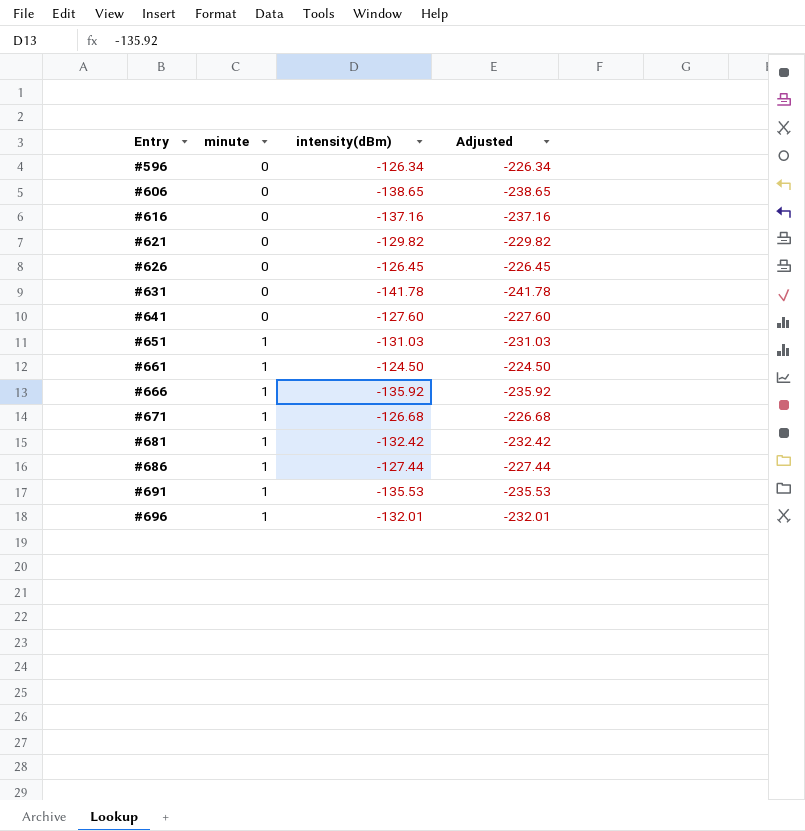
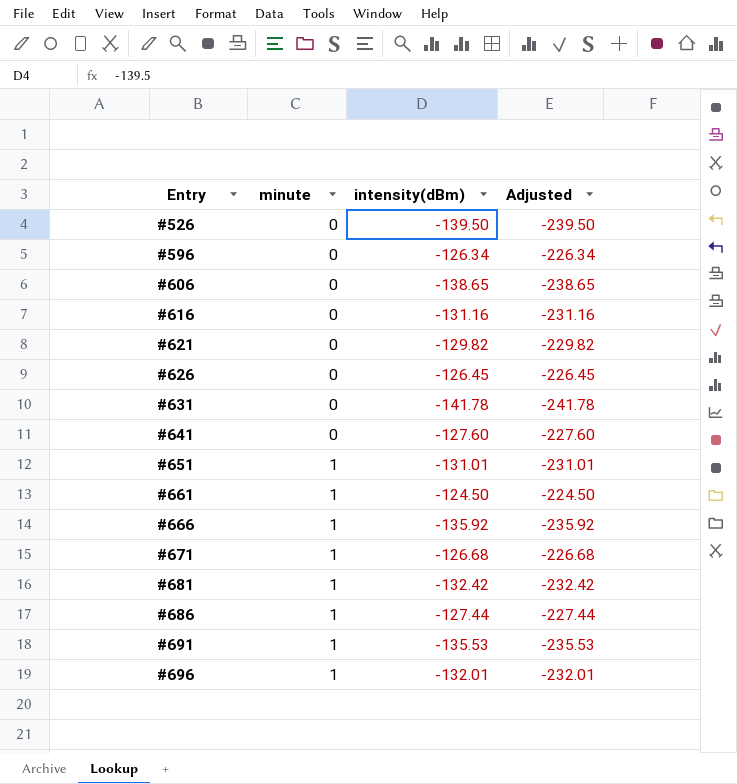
row #526: none -> 0 | -139.50 | -239.50
#616 | intensity(dBm): -137.16 -> -131.16
#616 | Adjusted: -237.16 -> -231.16
#651 | intensity(dBm): -131.03 -> -131.01
#651 | Adjusted: -231.03 -> -231.01

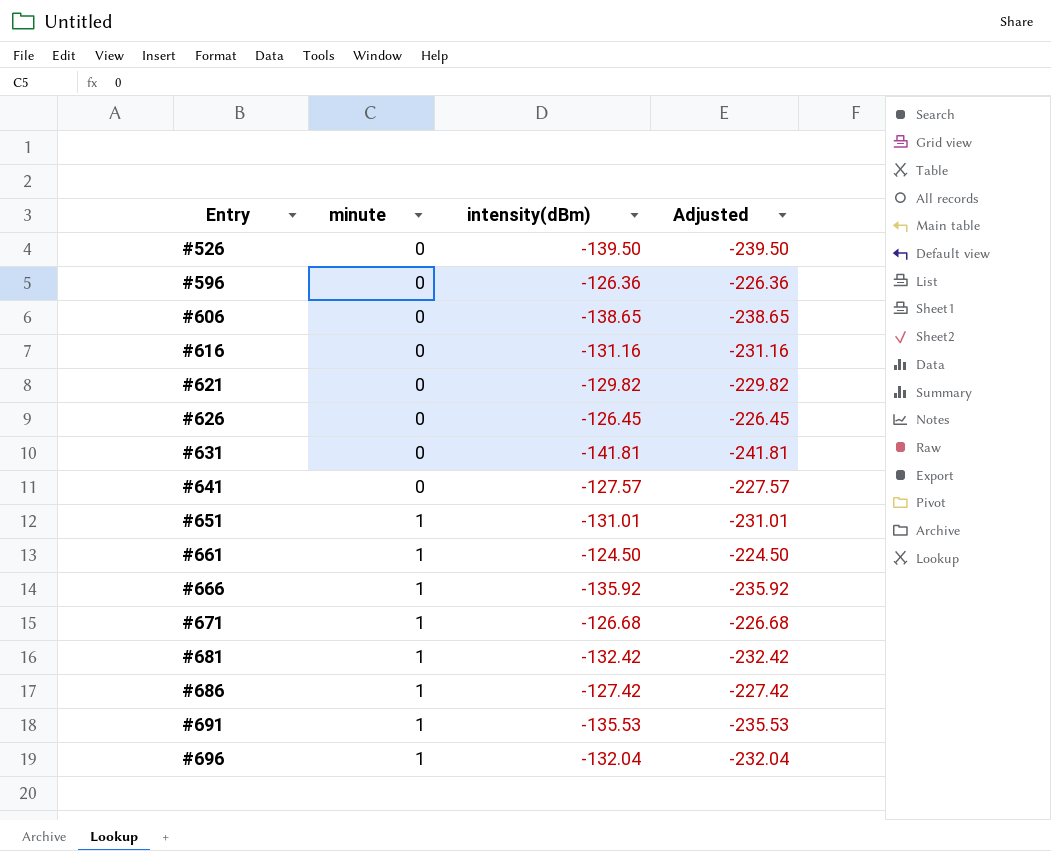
#596 | intensity(dBm): -126.34 -> -126.36
#596 | Adjusted: -226.34 -> -226.36
#631 | intensity(dBm): -141.78 -> -141.81
#631 | Adjusted: -241.78 -> -241.81
#641 | intensity(dBm): -127.60 -> -127.57
#641 | Adjusted: -227.60 -> -227.57
#686 | intensity(dBm): -127.44 -> -127.42
#686 | Adjusted: -227.44 -> -227.42
#696 | intensity(dBm): -132.01 -> -132.04
#696 | Adjusted: -232.01 -> -232.04

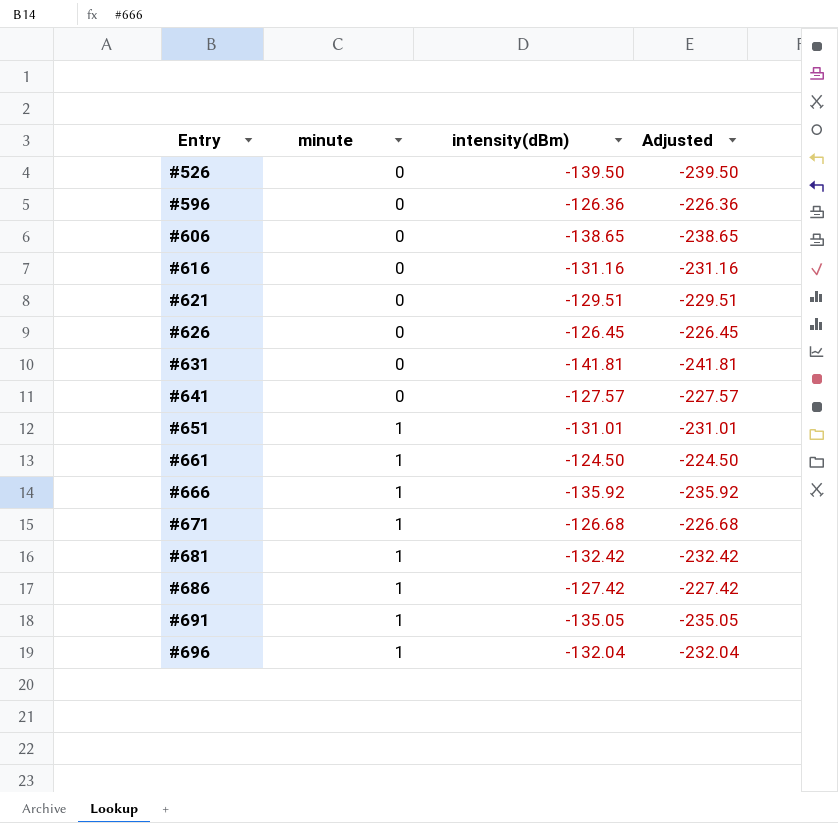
#621 | intensity(dBm): -129.82 -> -129.51
#621 | Adjusted: -229.82 -> -229.51
#691 | intensity(dBm): -135.53 -> -135.05
#691 | Adjusted: -235.53 -> -235.05

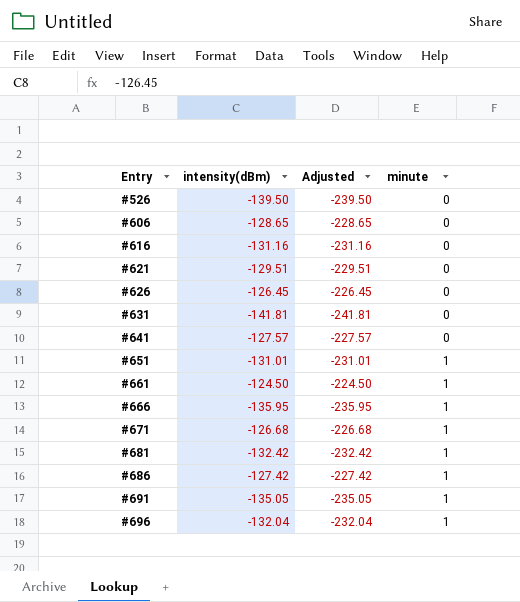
column minute | position: 2 -> 4
row #596: 0 | -126.36 | -226.36 -> none
#606 | intensity(dBm): -138.65 -> -128.65
#606 | Adjusted: -238.65 -> -228.65
#666 | intensity(dBm): -135.92 -> -135.95
#666 | Adjusted: -235.92 -> -235.95

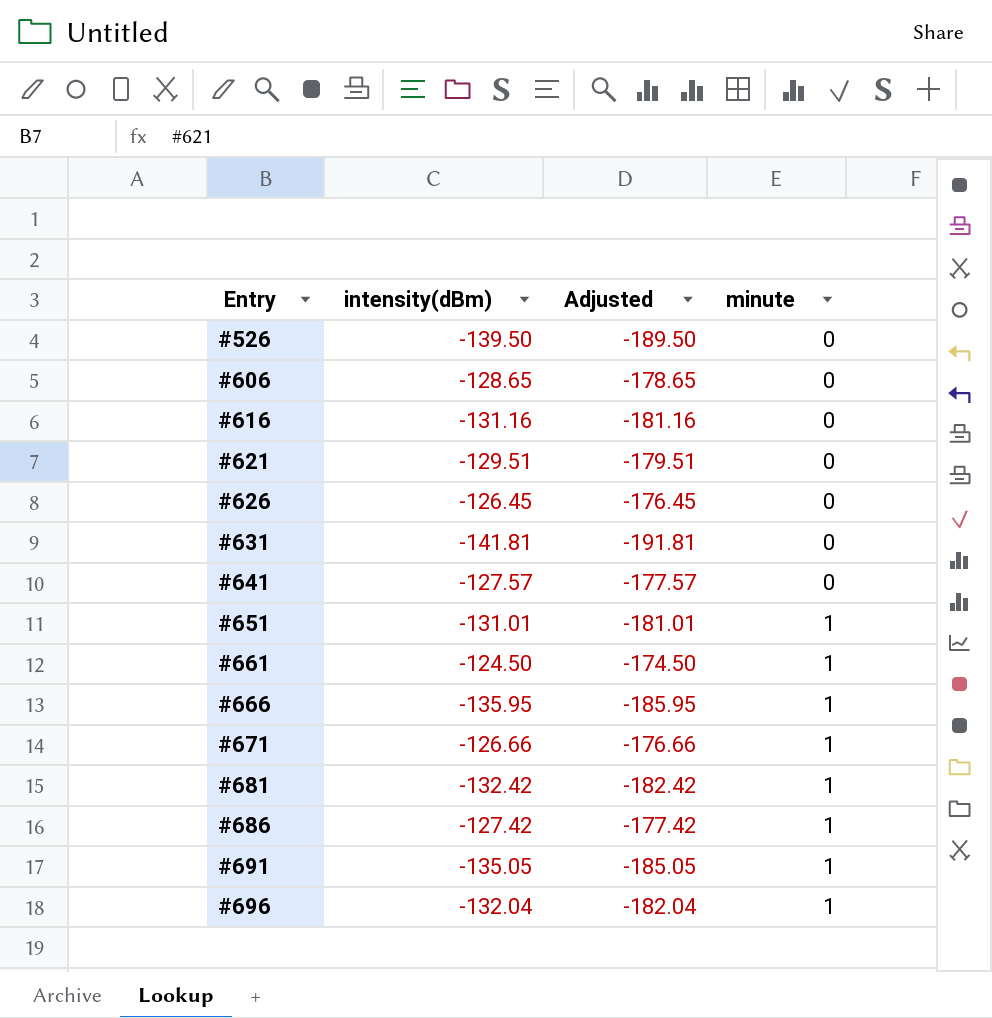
column Adjusted | formula: [intensity(dBm)] - 100 -> [intensity(dBm)] - 50
#671 | intensity(dBm): -126.68 -> -126.66

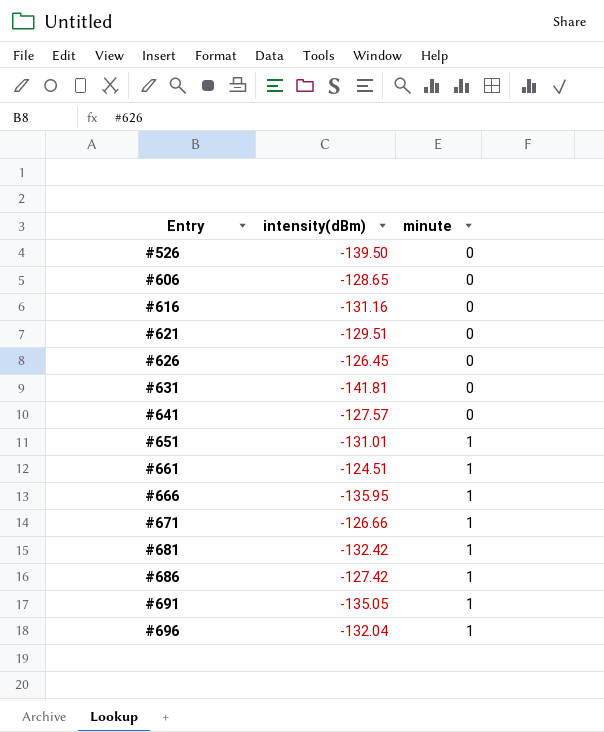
column Adjusted | formula: [intensity(dBm)] - 50 -> none
#661 | intensity(dBm): -124.50 -> -124.51

